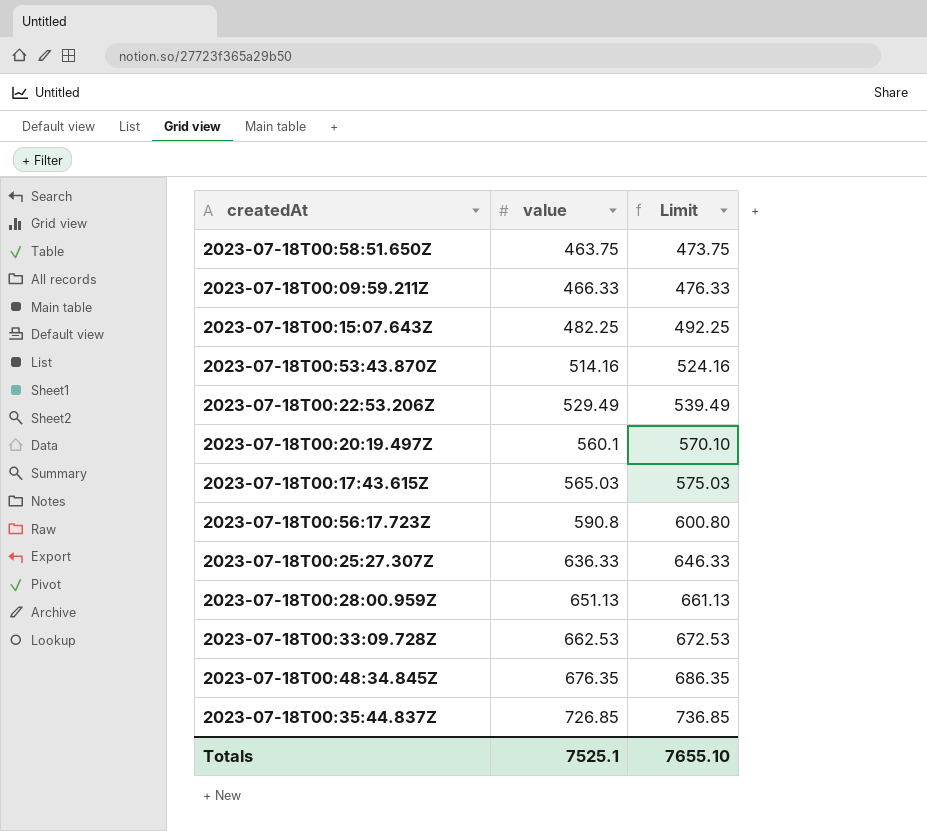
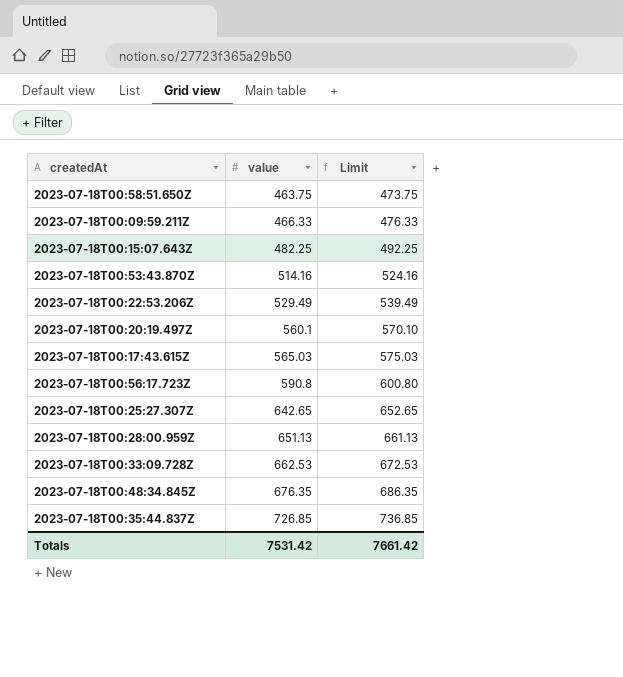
2023-07-18T00:25:27.307Z | value: 636.33 -> 642.65
2023-07-18T00:25:27.307Z | Limit: 646.33 -> 652.65
Totals | value: 7525.1 -> 7531.42
Totals | Limit: 7655.10 -> 7661.42

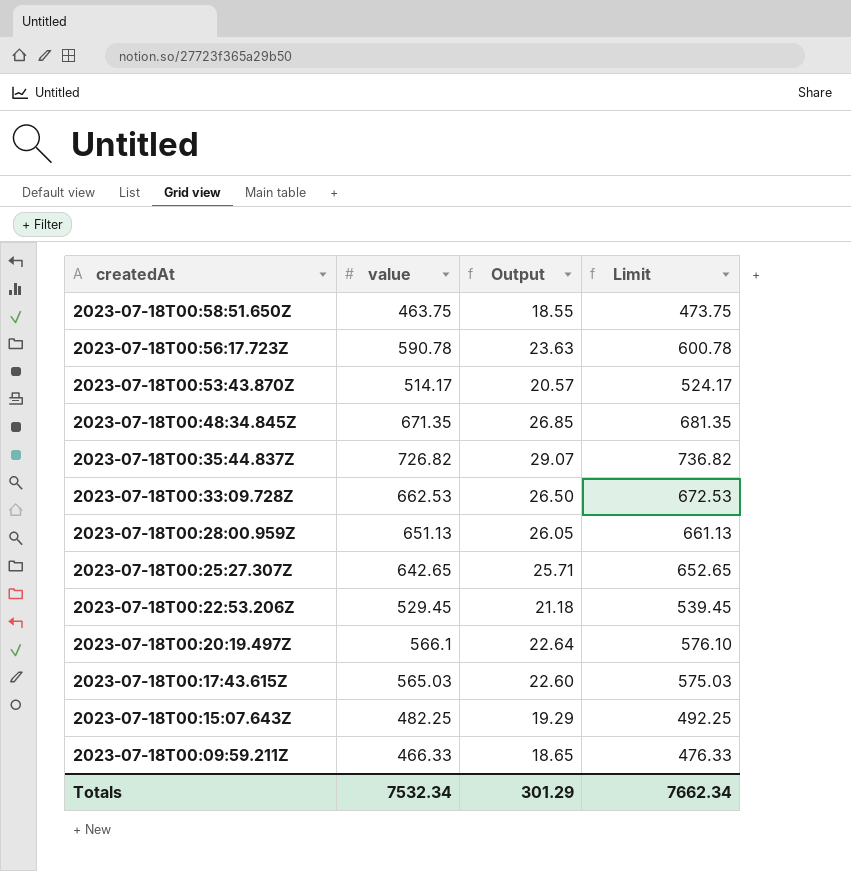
row order: value ascending -> createdAt descending
column Output | formula: none -> [value] * 0.04
2023-07-18T00:56:17.723Z | value: 590.8 -> 590.78
2023-07-18T00:56:17.723Z | Limit: 600.80 -> 600.78
2023-07-18T00:53:43.870Z | value: 514.16 -> 514.17
2023-07-18T00:53:43.870Z | Limit: 524.16 -> 524.17
2023-07-18T00:48:34.845Z | value: 676.35 -> 671.35
2023-07-18T00:48:34.845Z | Limit: 686.35 -> 681.35
2023-07-18T00:35:44.837Z | value: 726.85 -> 726.82
2023-07-18T00:35:44.837Z | Limit: 736.85 -> 736.82
2023-07-18T00:22:53.206Z | value: 529.49 -> 529.45
2023-07-18T00:22:53.206Z | Limit: 539.49 -> 539.45
2023-07-18T00:20:19.497Z | value: 560.1 -> 566.1
2023-07-18T00:20:19.497Z | Limit: 570.10 -> 576.10
Totals | value: 7531.42 -> 7532.34
Totals | Limit: 7661.42 -> 7662.34

